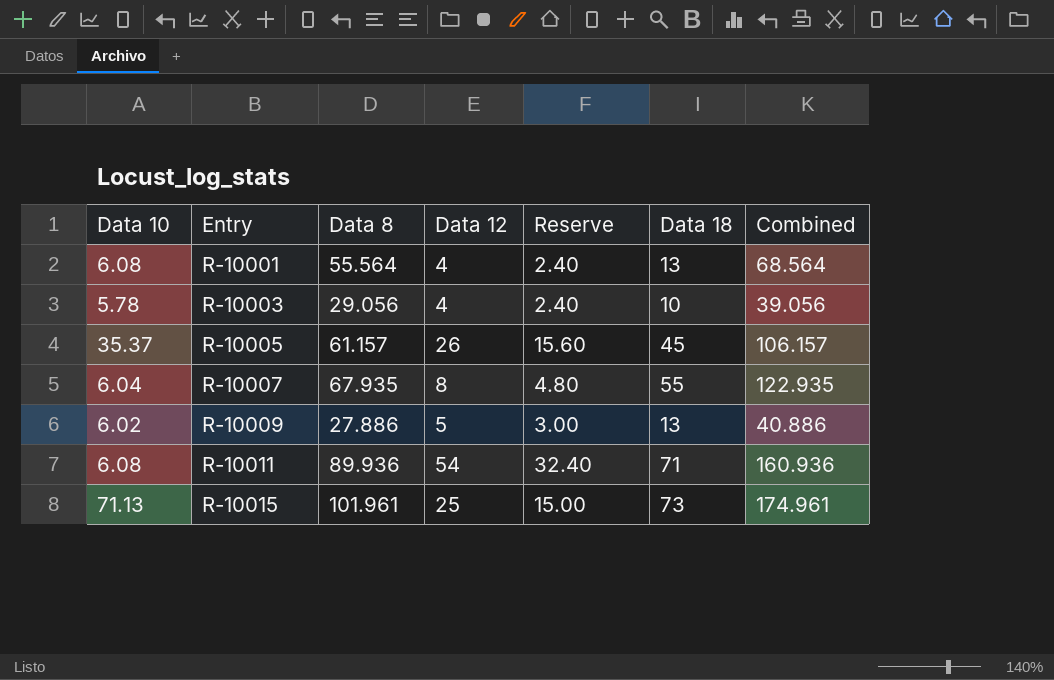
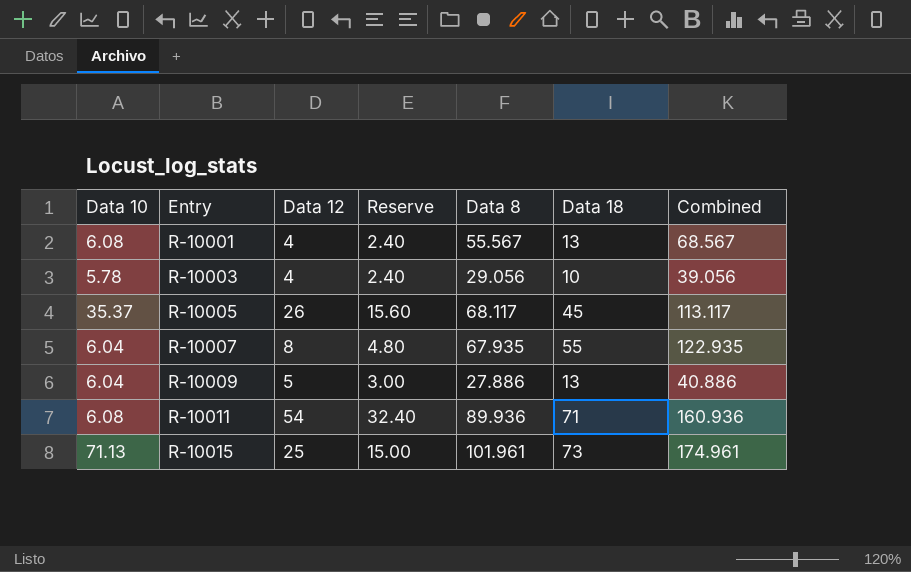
column Data 8 | position: 3 -> 5
R-10001 | Data 8: 55.564 -> 55.567
R-10001 | Combined: 68.564 -> 68.567
R-10005 | Data 8: 61.157 -> 68.117
R-10005 | Combined: 106.157 -> 113.117
R-10009 | Data 10: 6.02 -> 6.04

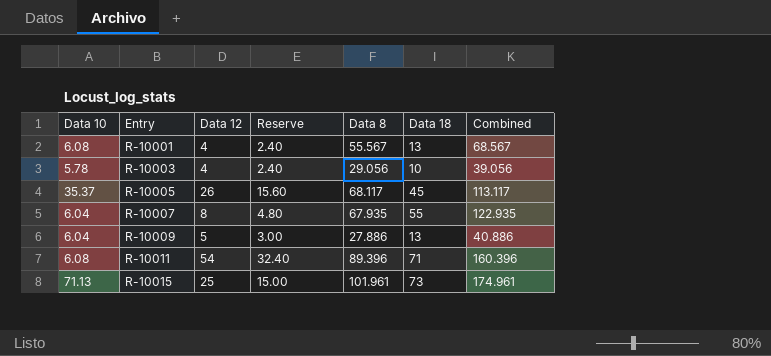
R-10011 | Data 8: 89.936 -> 89.396
R-10011 | Combined: 160.936 -> 160.396

